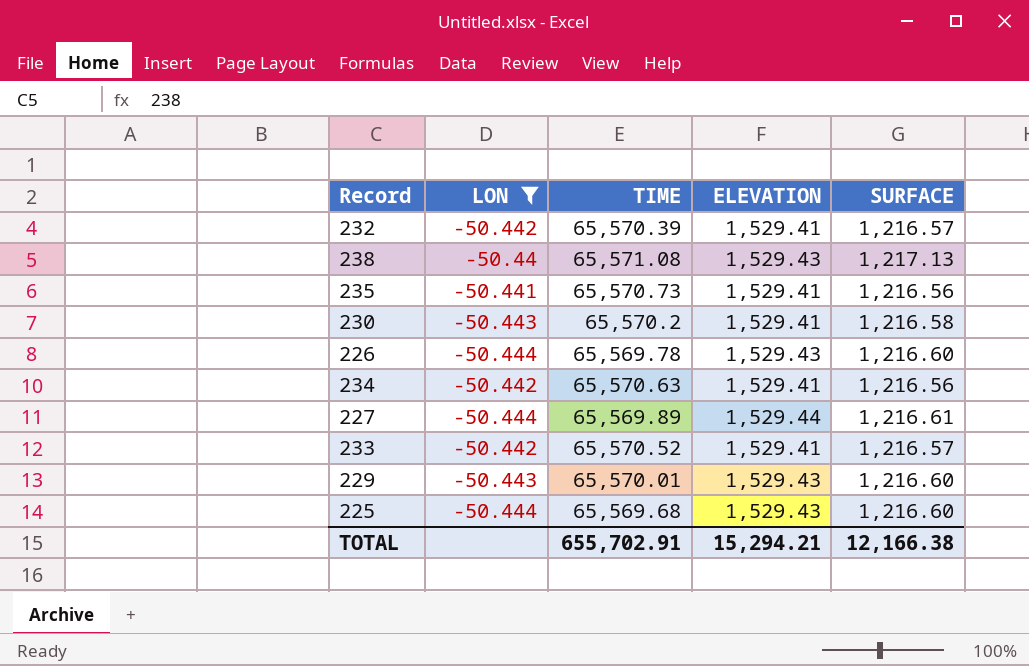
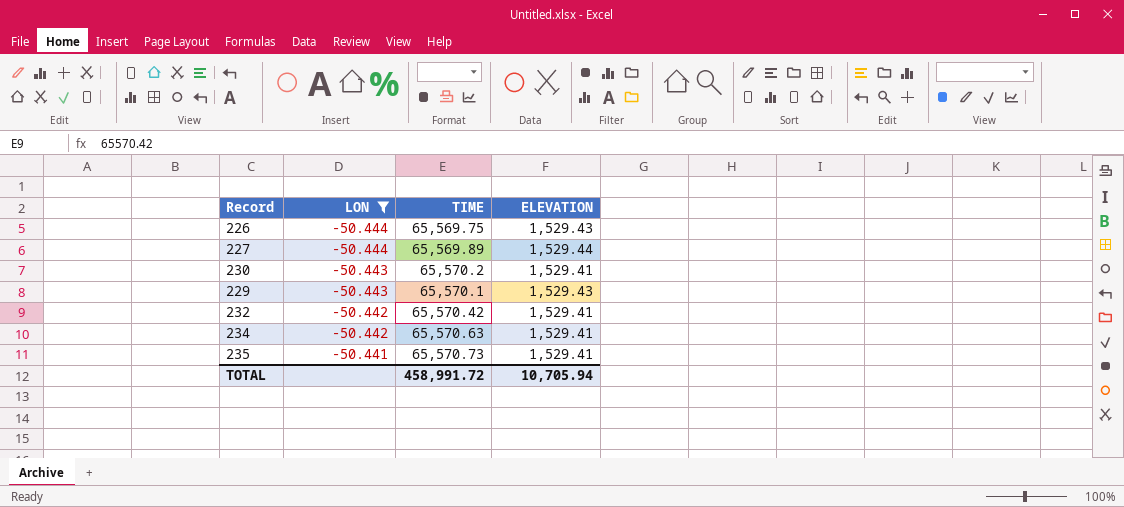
row order: none -> LON ascending
column SURFACE | position: 5 -> none
row 238: -50.44 | 65,571.08 | 1,529.43 | 1,217.13 -> none
row 233: -50.442 | 65,570.52 | 1,529.41 | 1,216.57 -> none
row 225: -50.444 | 65,569.68 | 1,529.43 | 1,216.60 -> none
226 | TIME: 65,569.78 -> 65,569.75
229 | TIME: 65,570.01 -> 65,570.1
232 | TIME: 65,570.39 -> 65,570.42
TOTAL | TIME: 655,702.91 -> 458,991.72
TOTAL | ELEVATION: 15,294.21 -> 10,705.94

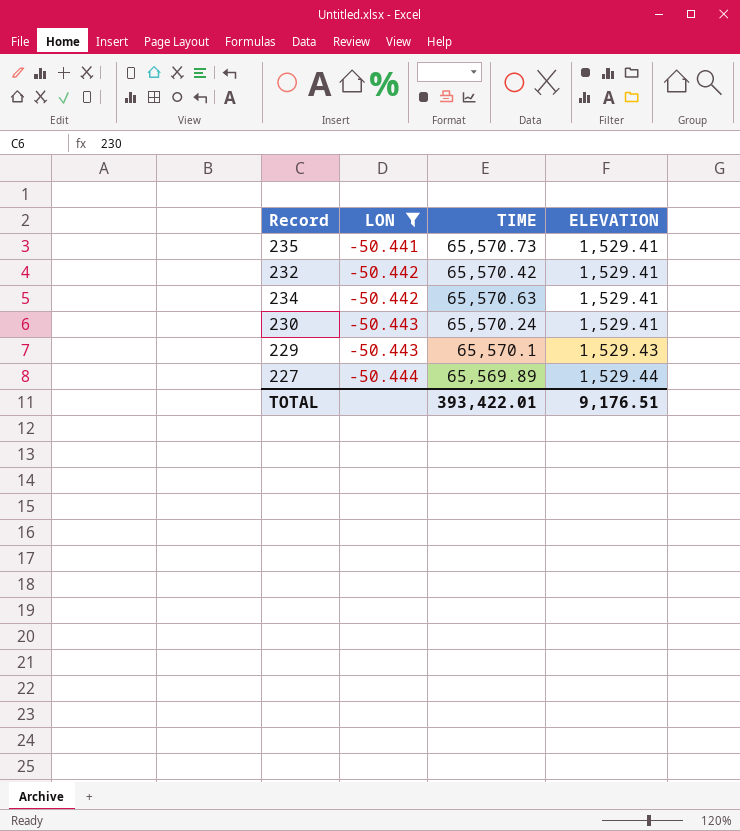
row order: LON ascending -> LON descending
row 226: -50.444 | 65,569.75 | 1,529.43 -> none
230 | TIME: 65,570.2 -> 65,570.24
TOTAL | TIME: 458,991.72 -> 393,422.01
TOTAL | ELEVATION: 10,705.94 -> 9,176.51

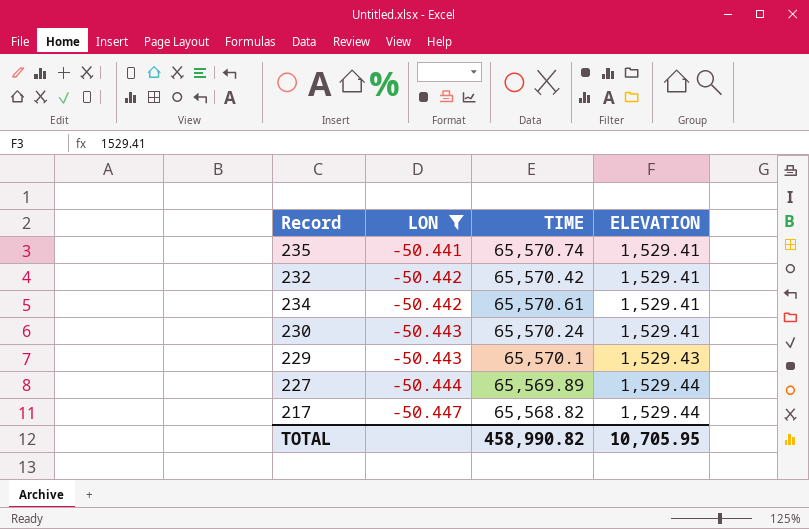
235 | TIME: 65,570.73 -> 65,570.74
234 | TIME: 65,570.63 -> 65,570.61
row 217: none -> -50.447 | 65,568.82 | 1,529.44
TOTAL | TIME: 393,422.01 -> 458,990.82
TOTAL | ELEVATION: 9,176.51 -> 10,705.95

